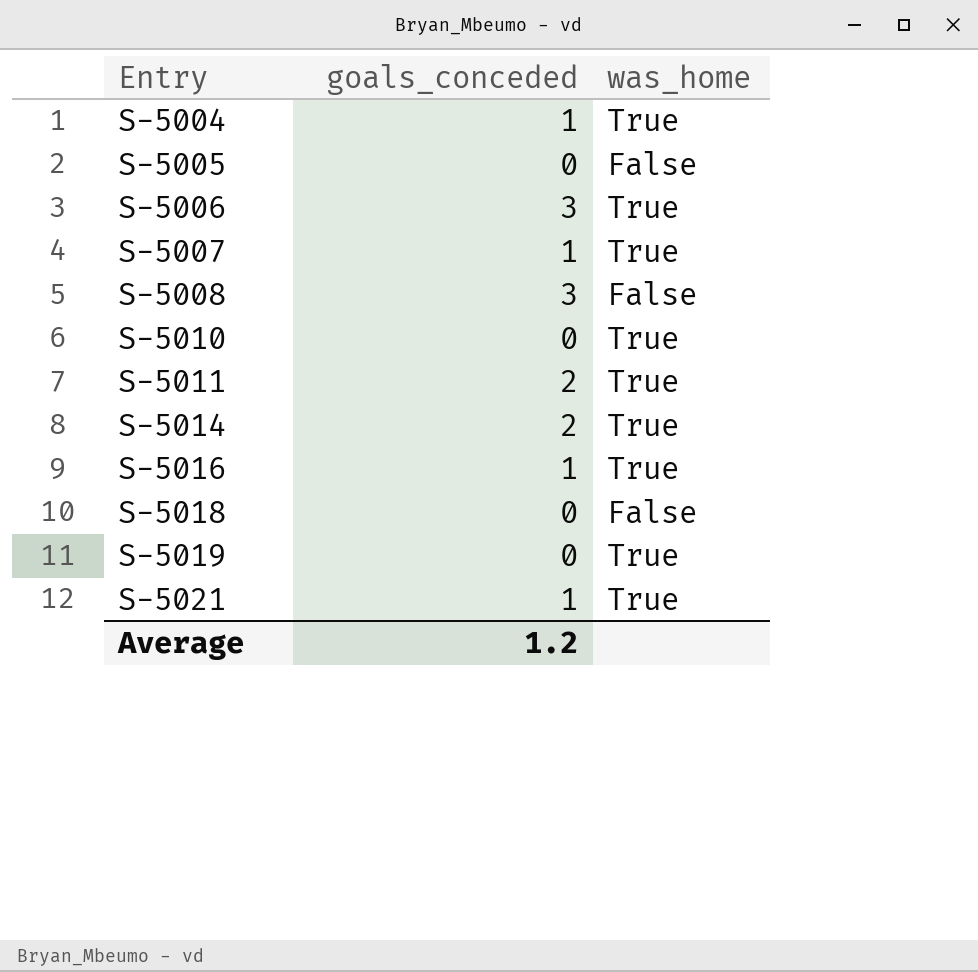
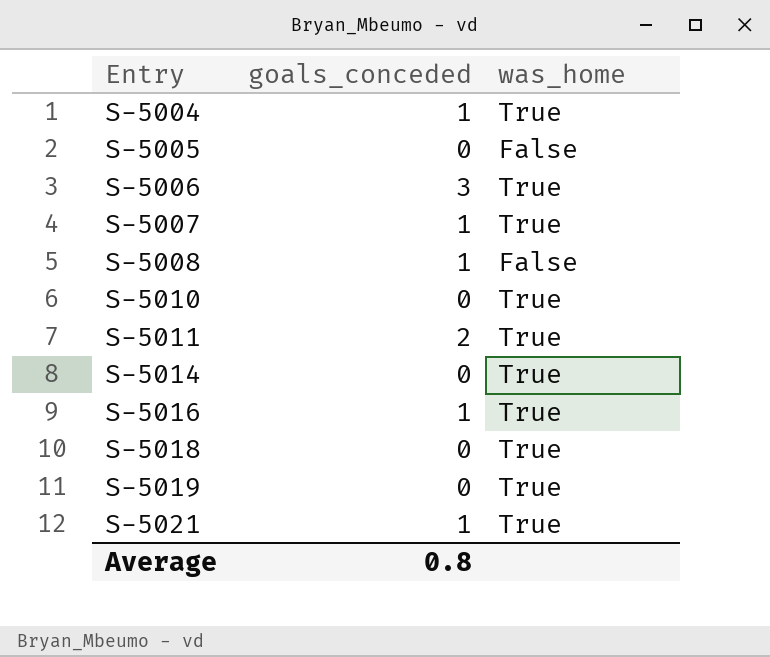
S-5008 | goals_conceded: 3 -> 1
S-5014 | goals_conceded: 2 -> 0
S-5018 | was_home: False -> True
Average | goals_conceded: 1.2 -> 0.8

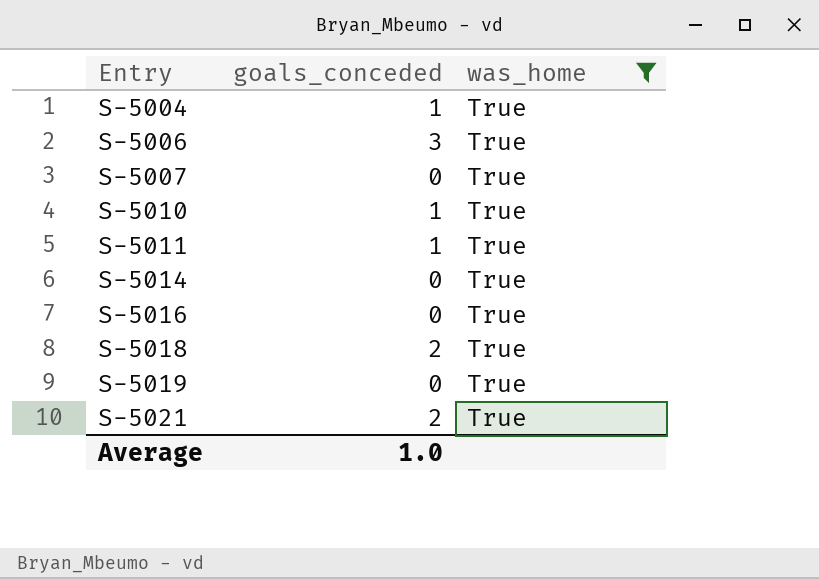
filter: none -> was_home = True
S-5007 | goals_conceded: 1 -> 0
S-5010 | goals_conceded: 0 -> 1
S-5011 | goals_conceded: 2 -> 1
S-5016 | goals_conceded: 1 -> 0
S-5018 | goals_conceded: 0 -> 2
S-5021 | goals_conceded: 1 -> 2
Average | goals_conceded: 0.8 -> 1.0

